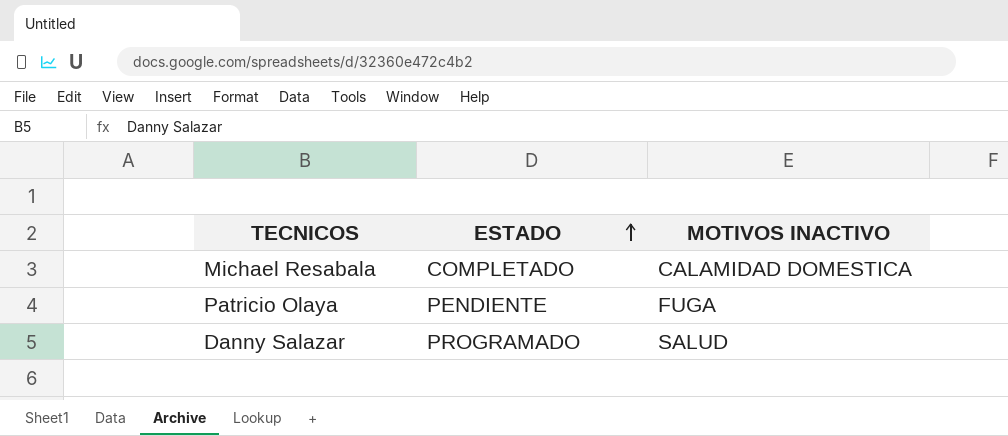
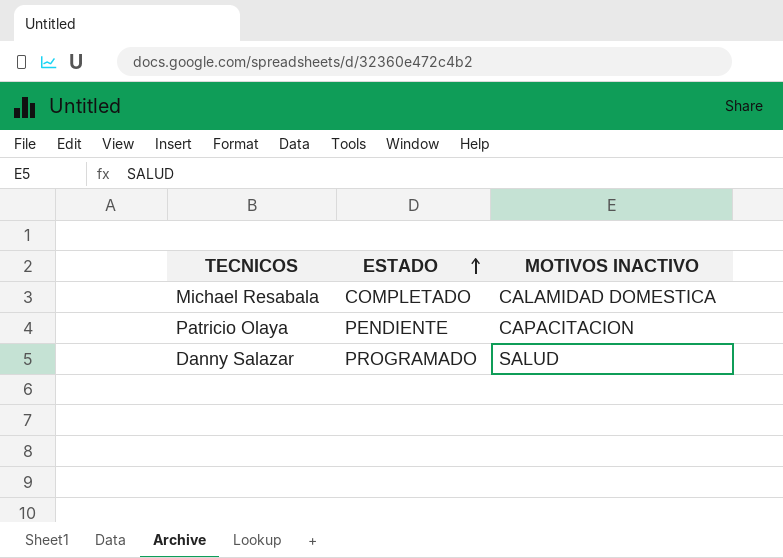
Patricio Olaya | MOTIVOS INACTIVO: FUGA -> CAPACITACION

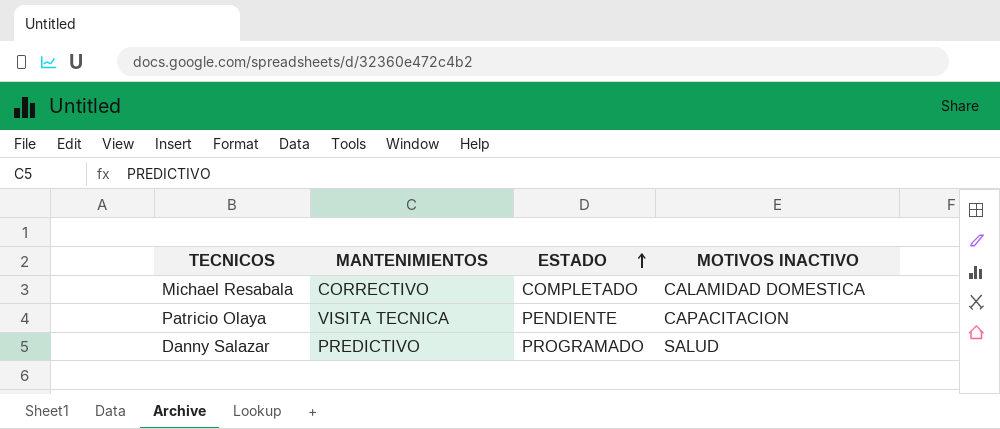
column MANTENIMIENTOS | position: none -> 2

